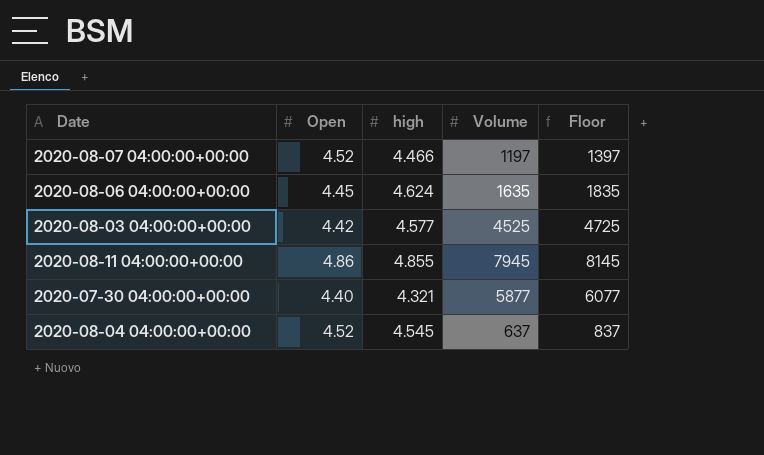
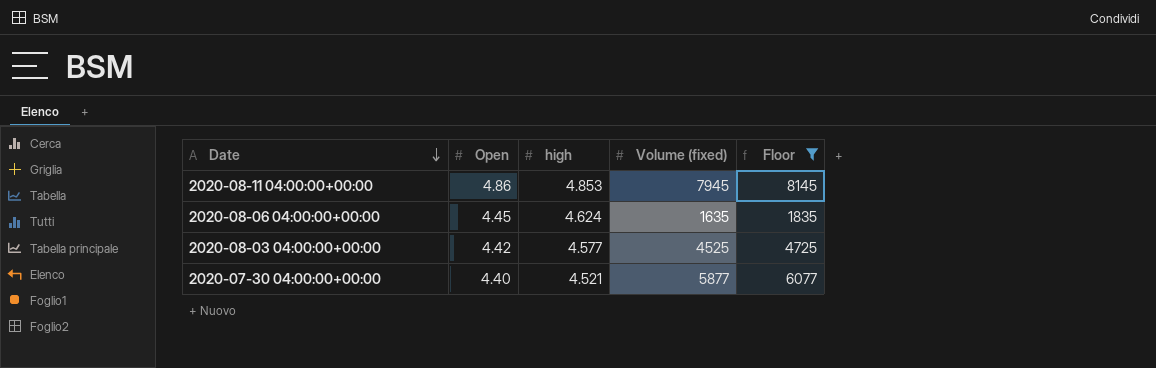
filter: none -> Floor >= 1835
row order: none -> Date descending
column name: Volume -> Volume (fixed)
2020-08-11 04:00:00+00:00 | high: 4.855 -> 4.853
2020-07-30 04:00:00+00:00 | high: 4.321 -> 4.521

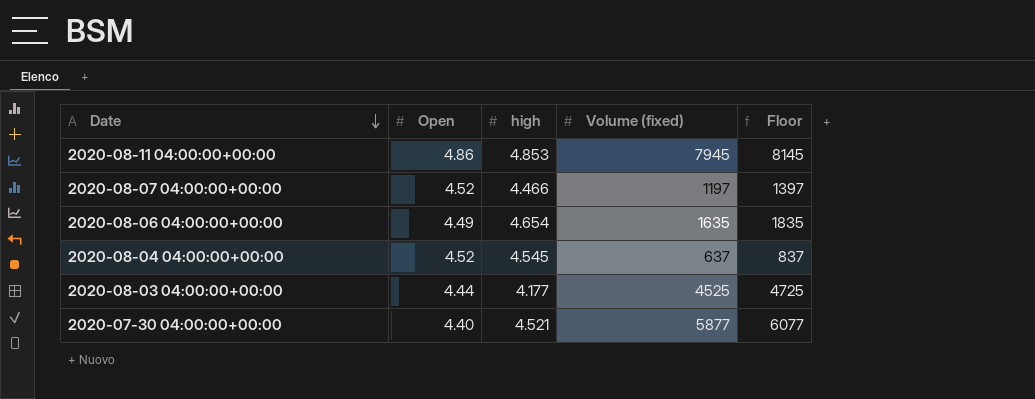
filter: Floor >= 1835 -> none
2020-08-06 04:00:00+00:00 | Open: 4.45 -> 4.49
2020-08-06 04:00:00+00:00 | high: 4.624 -> 4.654
2020-08-03 04:00:00+00:00 | Open: 4.42 -> 4.44
2020-08-03 04:00:00+00:00 | high: 4.577 -> 4.177

